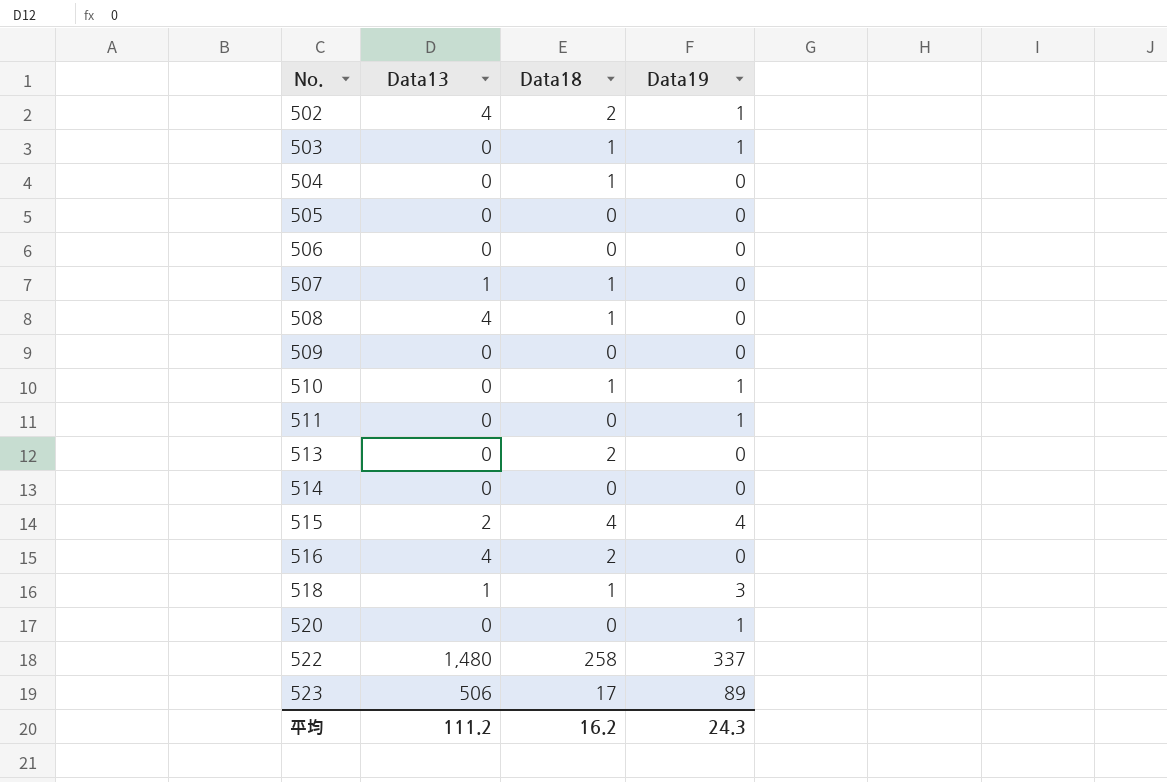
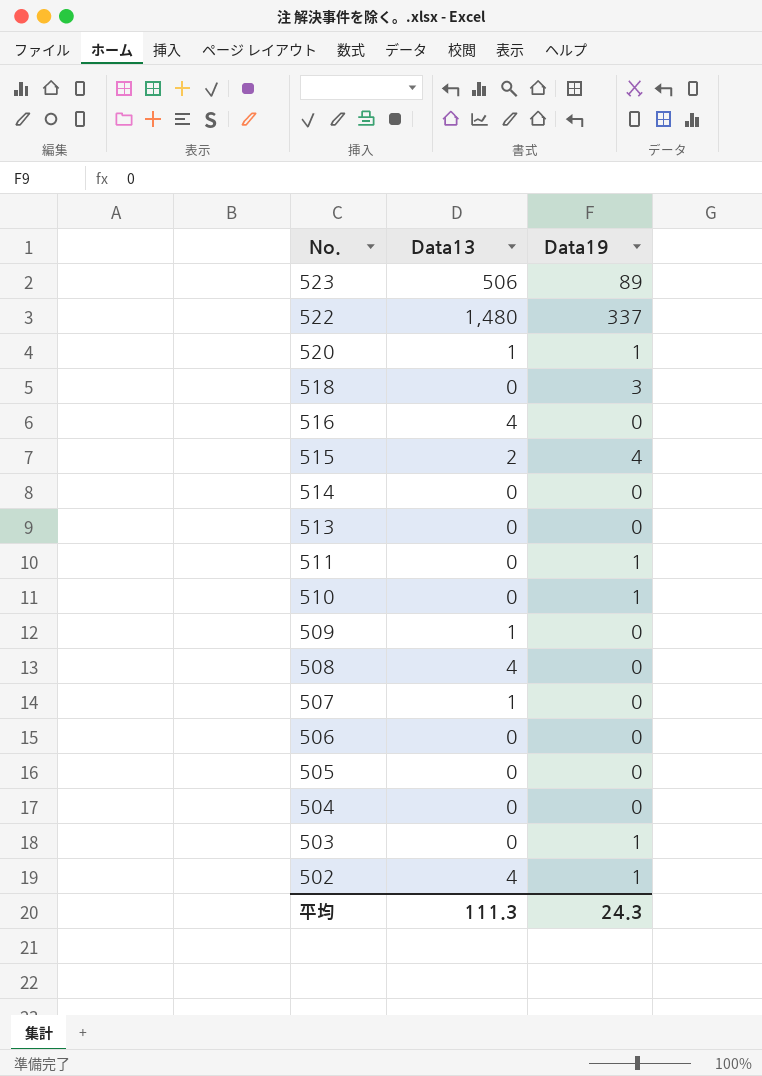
row order: No. ascending -> No. descending
column Data18 | position: 3 -> none
520 | Data13: 0 -> 1
518 | Data13: 1 -> 0
509 | Data13: 0 -> 1
平均 | Data13: 111.2 -> 111.3

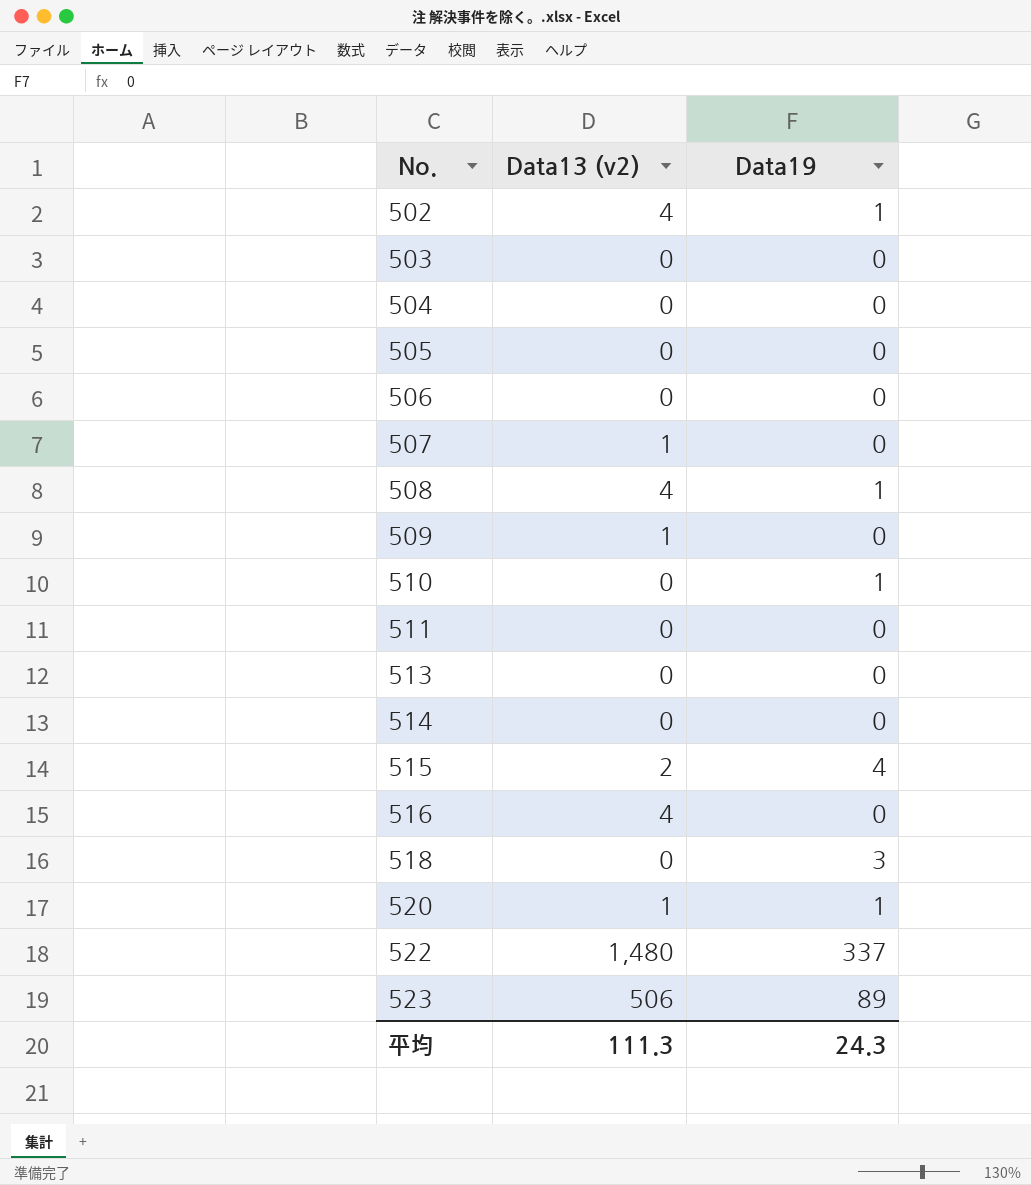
row order: No. descending -> No. ascending
column name: Data13 -> Data13 (v2)
503 | Data19: 1 -> 0
508 | Data19: 0 -> 1
511 | Data19: 1 -> 0

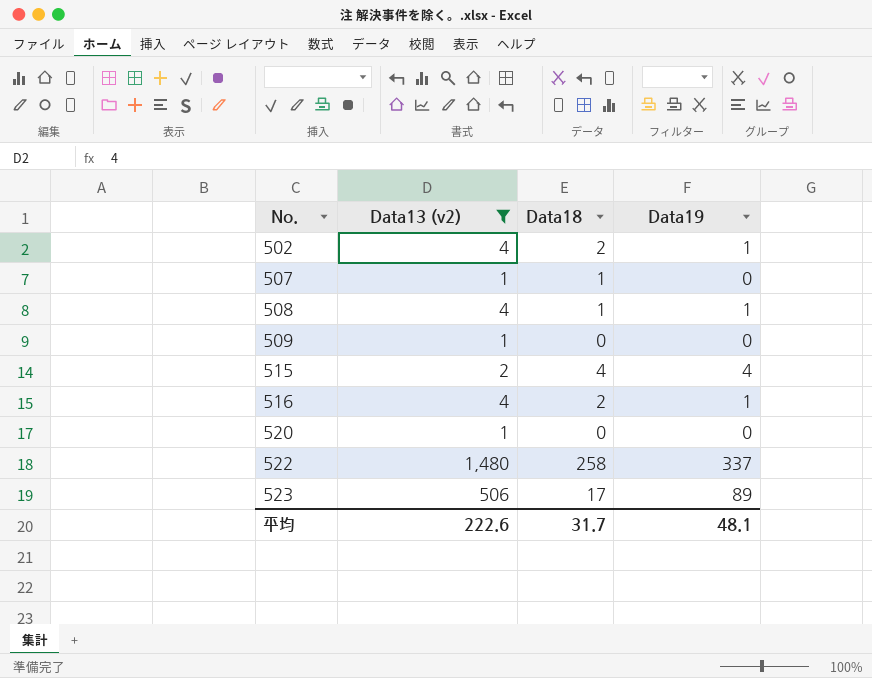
filter: none -> Data13 (v2) != 0
column Data18 | position: none -> 3
516 | Data19: 0 -> 1
520 | Data19: 1 -> 0
平均 | Data13 (v2): 111.3 -> 222.6
平均 | Data19: 24.3 -> 48.1

